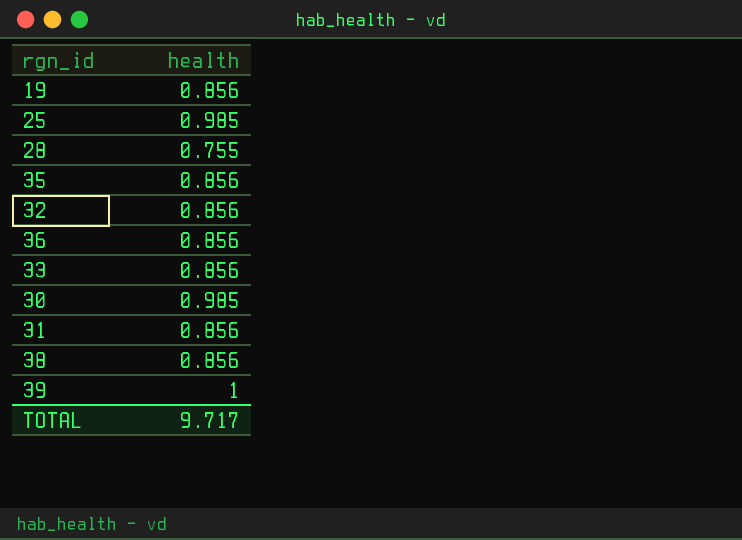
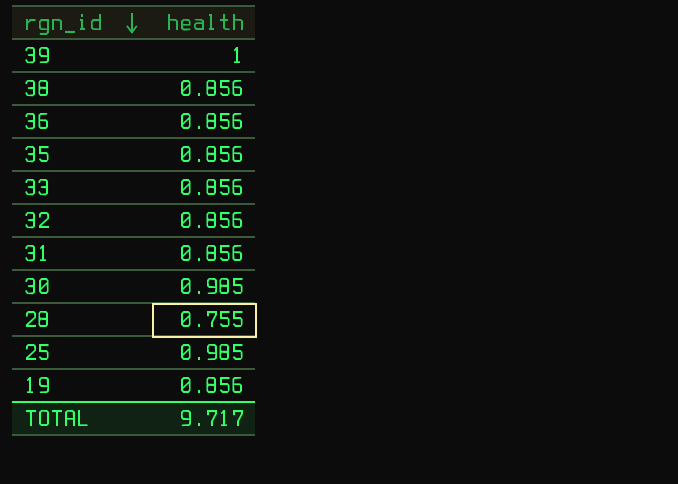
row order: none -> rgn_id descending

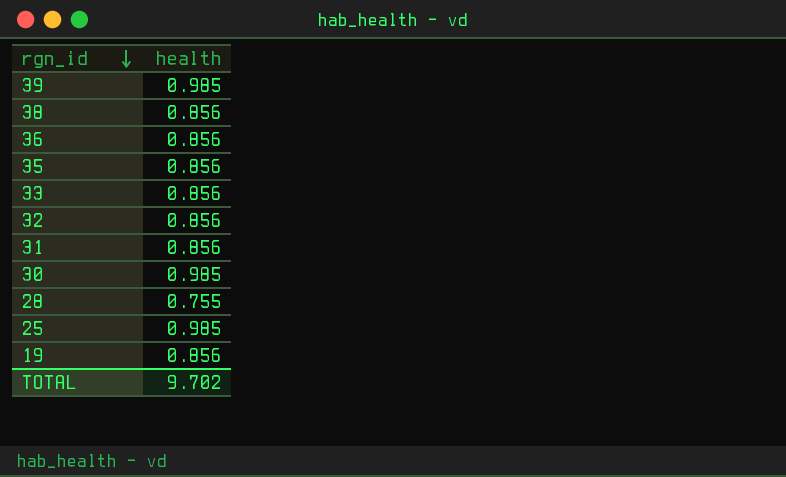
39 | health: 1 -> 0.985
TOTAL | health: 9.717 -> 9.702

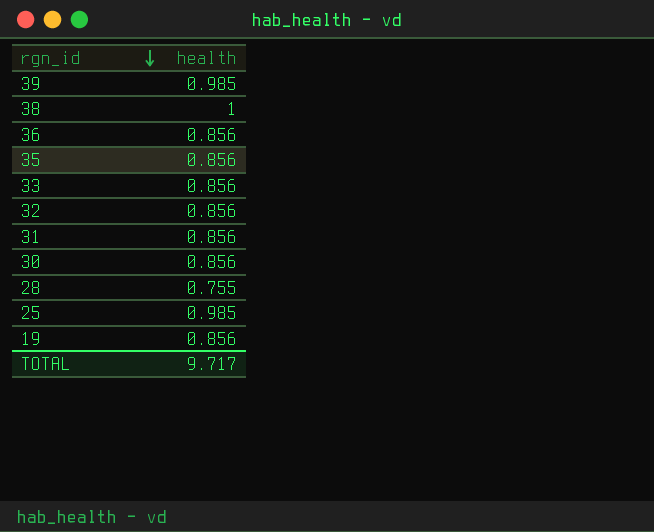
38 | health: 0.856 -> 1
30 | health: 0.985 -> 0.856
TOTAL | health: 9.702 -> 9.717

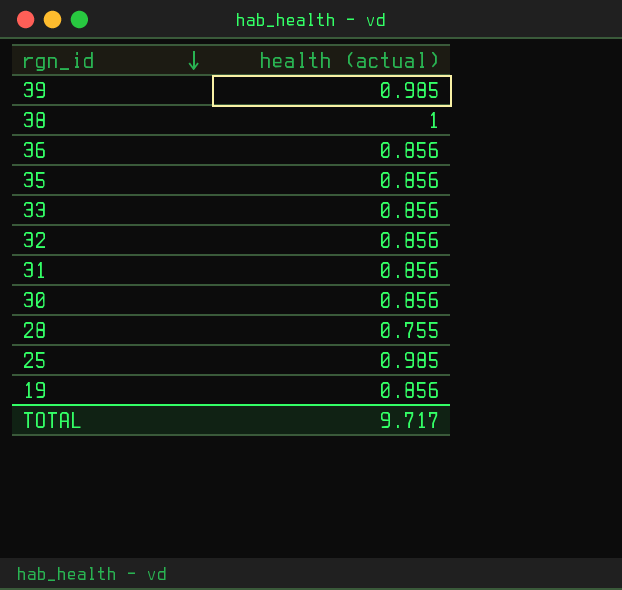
column name: health -> health (actual)

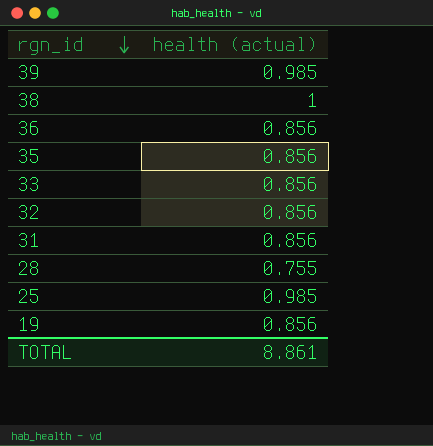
row 30: 0.856 -> none
TOTAL | health (actual): 9.717 -> 8.861

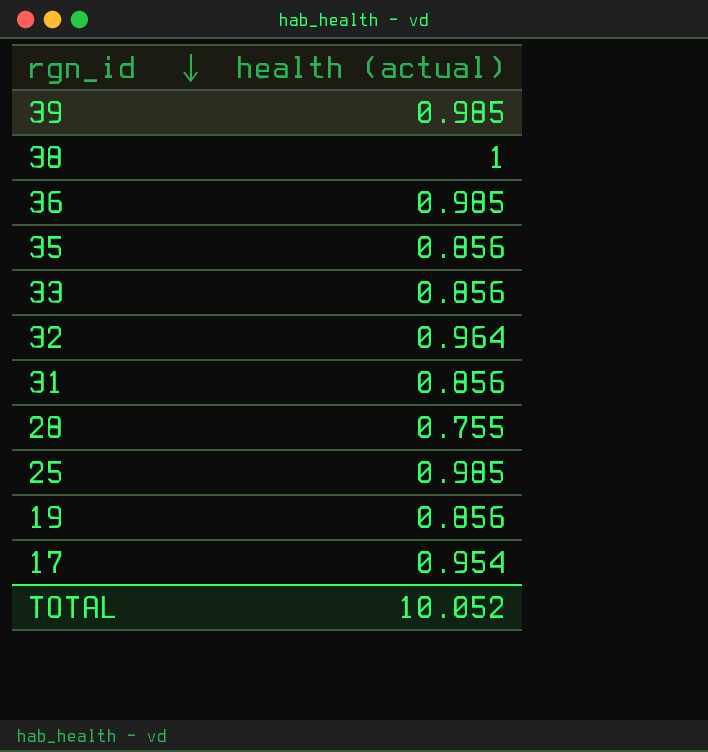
36 | health (actual): 0.856 -> 0.985
32 | health (actual): 0.856 -> 0.964
row 17: none -> 0.954
TOTAL | health (actual): 8.861 -> 10.052

